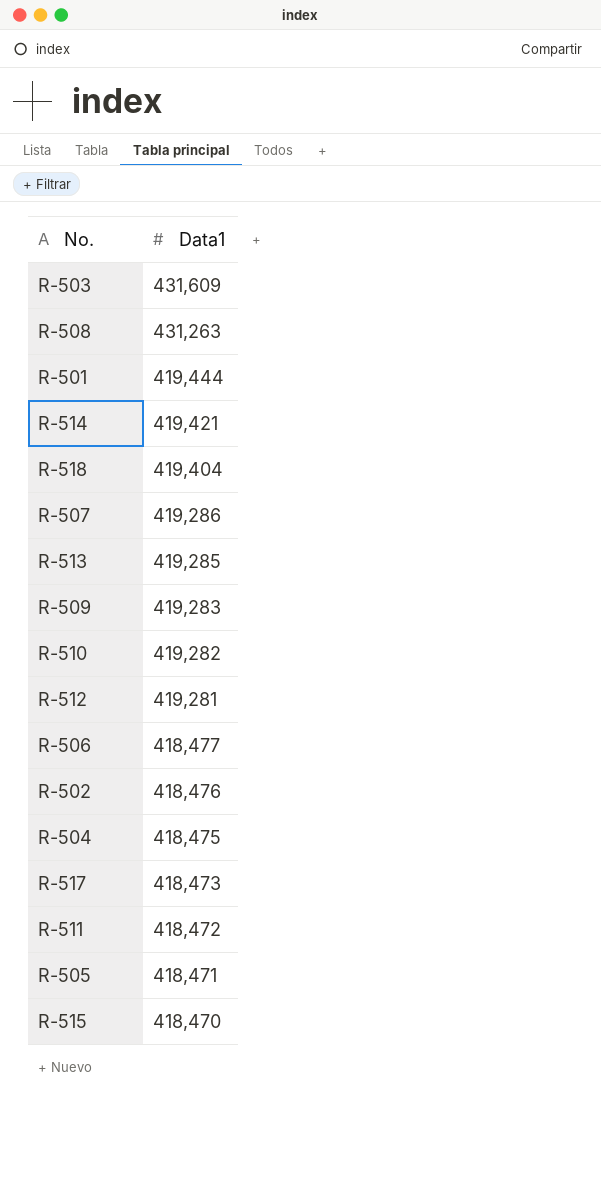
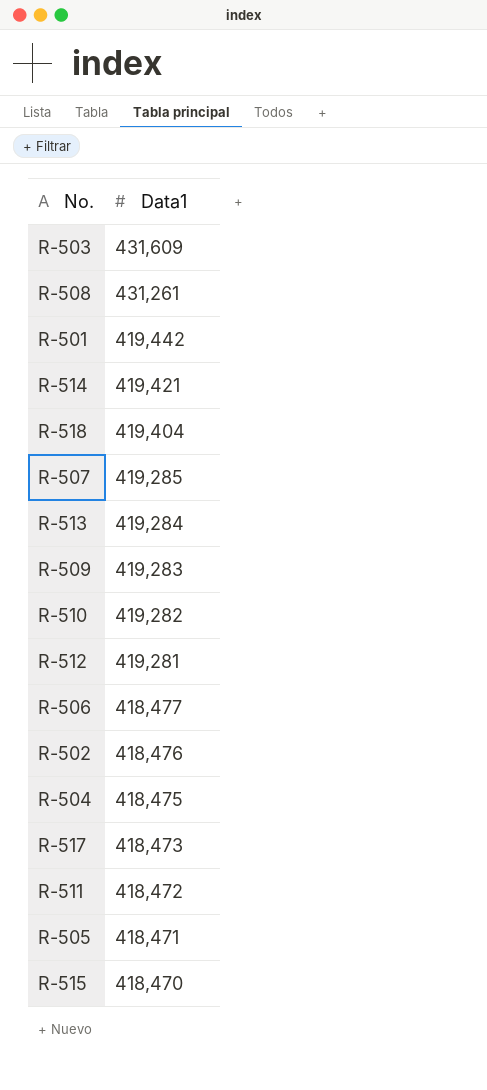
R-508 | Data1: 431,263 -> 431,261
R-501 | Data1: 419,444 -> 419,442
R-507 | Data1: 419,286 -> 419,285
R-513 | Data1: 419,285 -> 419,284

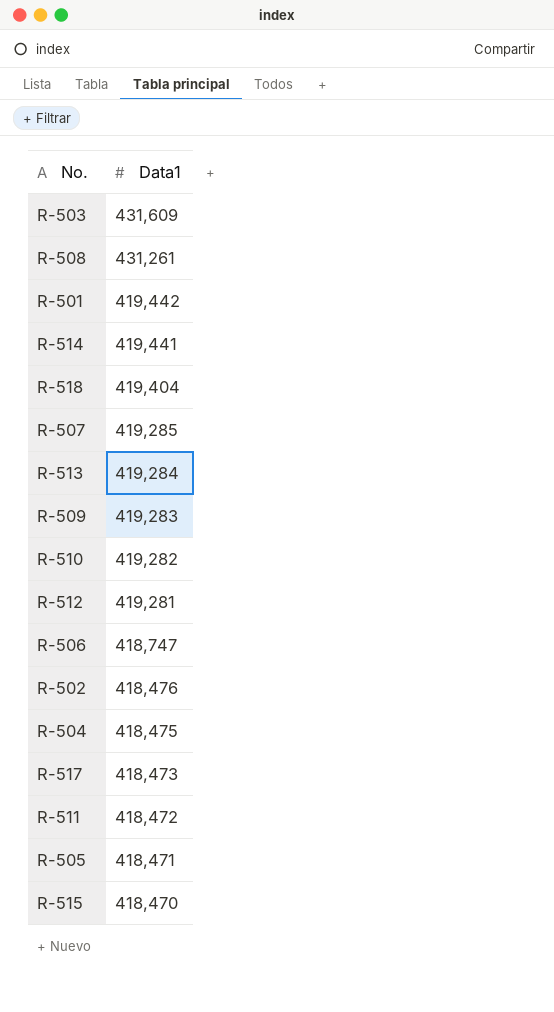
R-514 | Data1: 419,421 -> 419,441
R-506 | Data1: 418,477 -> 418,747

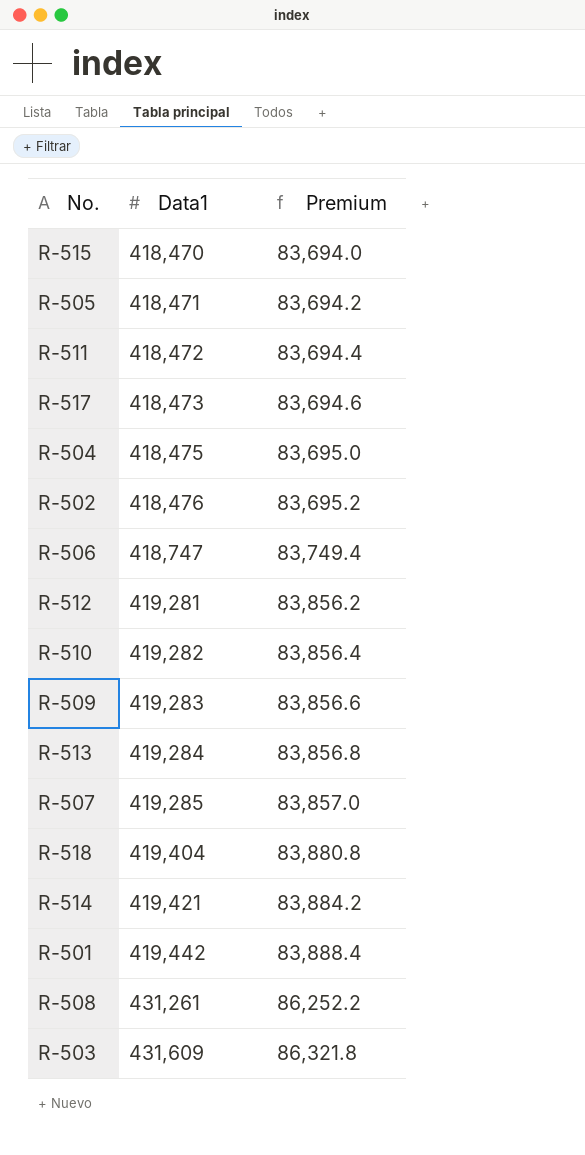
row order: Data1 descending -> Data1 ascending
column Premium | formula: none -> [Data1] * 0.2
R-514 | Data1: 419,441 -> 419,421

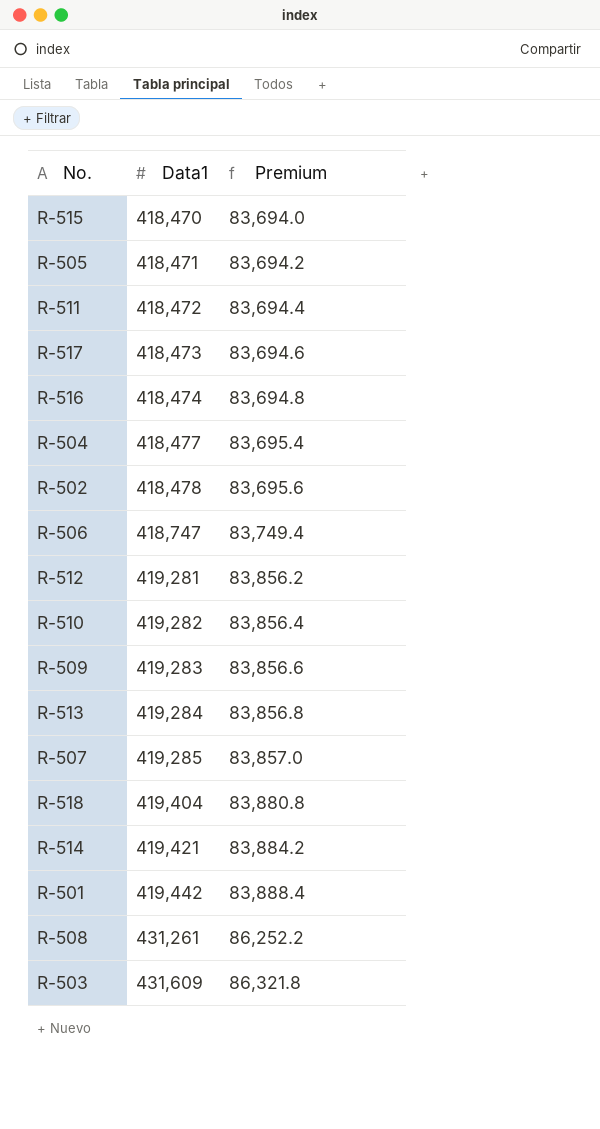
row R-516: none -> 418,474 | 83,694.8
R-504 | Data1: 418,475 -> 418,477
R-504 | Premium: 83,695.0 -> 83,695.4
R-502 | Data1: 418,476 -> 418,478
R-502 | Premium: 83,695.2 -> 83,695.6

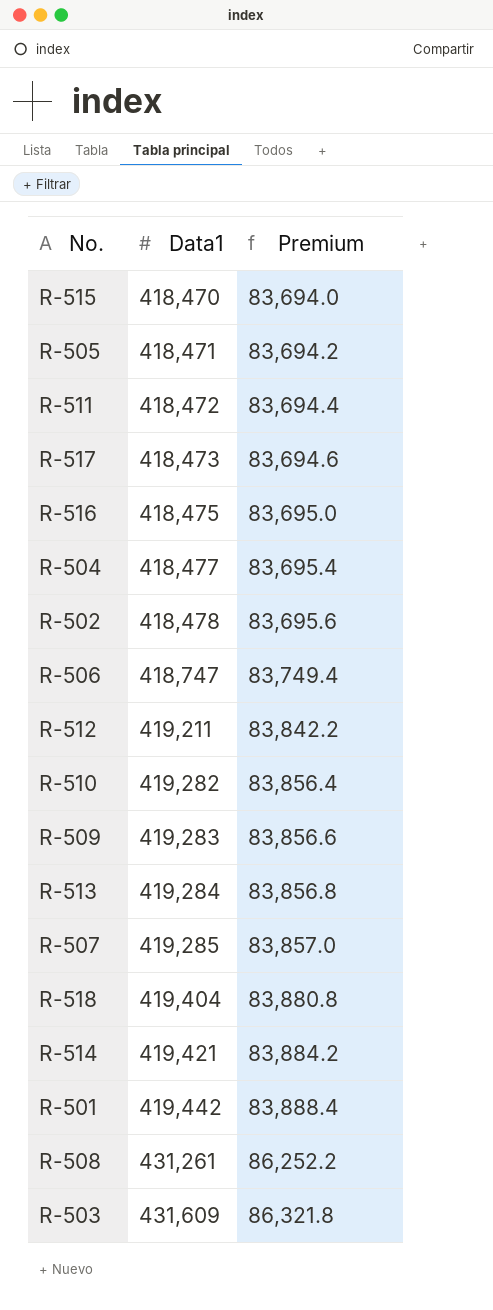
R-516 | Data1: 418,474 -> 418,475
R-516 | Premium: 83,694.8 -> 83,695.0
R-512 | Data1: 419,281 -> 419,211
R-512 | Premium: 83,856.2 -> 83,842.2

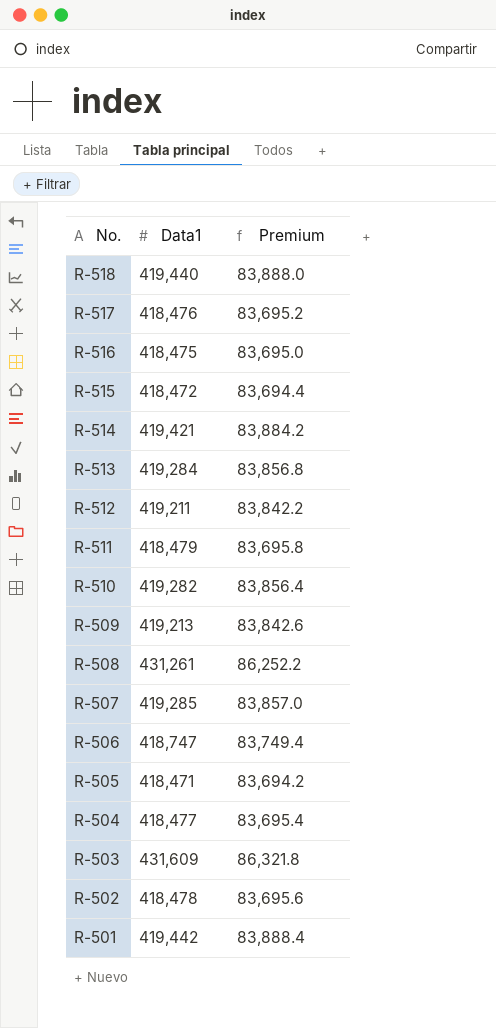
row order: Data1 ascending -> No. descending
R-518 | Data1: 419,404 -> 419,440
R-518 | Premium: 83,880.8 -> 83,888.0
R-517 | Data1: 418,473 -> 418,476
R-517 | Premium: 83,694.6 -> 83,695.2
R-515 | Data1: 418,470 -> 418,472
R-515 | Premium: 83,694.0 -> 83,694.4
R-511 | Data1: 418,472 -> 418,479
R-511 | Premium: 83,694.4 -> 83,695.8
R-509 | Data1: 419,283 -> 419,213
R-509 | Premium: 83,856.6 -> 83,842.6

